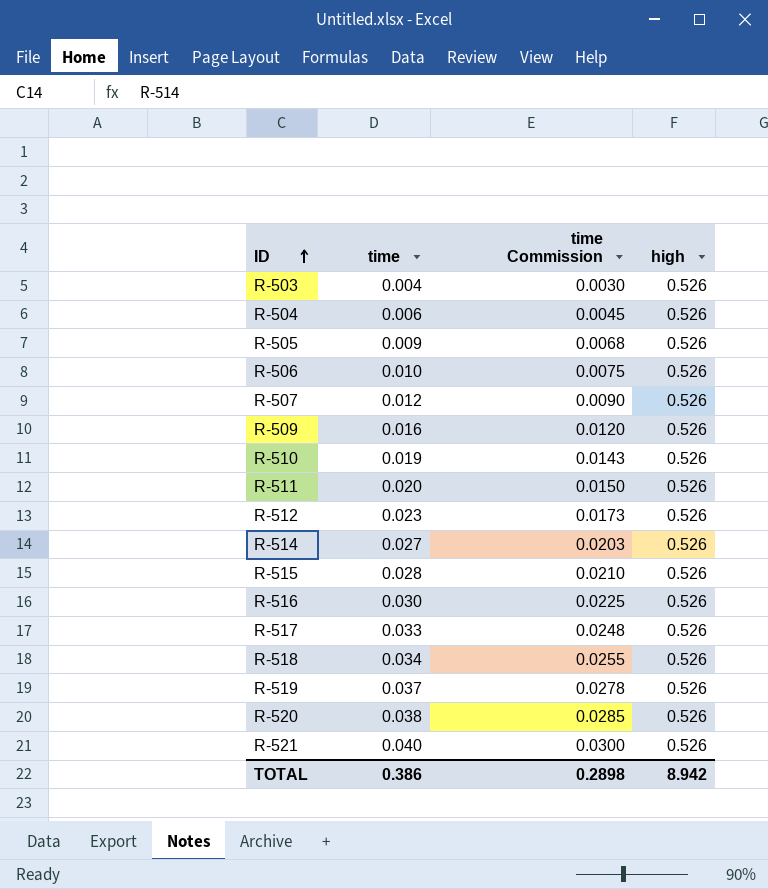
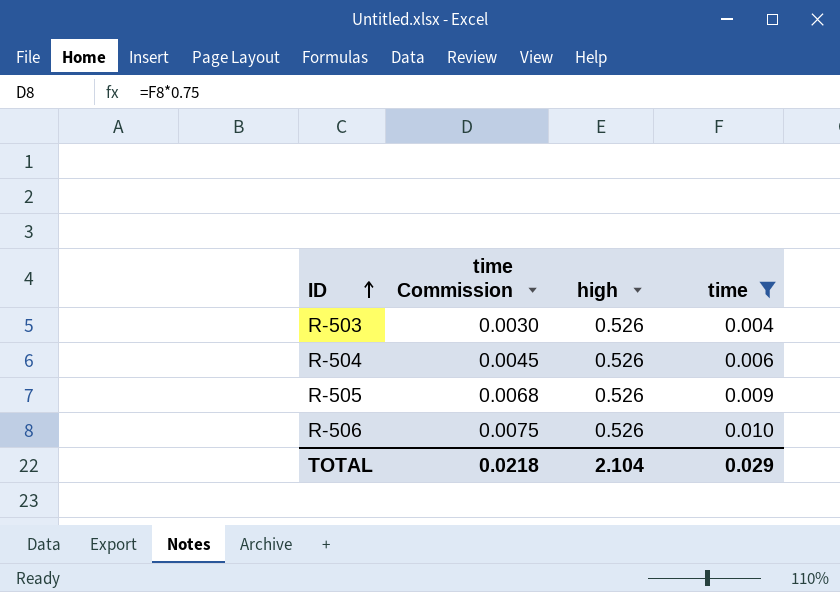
filter: none -> time <= 0.010
column time | position: 2 -> 4
TOTAL | time Commission: 0.2898 -> 0.0218
TOTAL | high: 8.942 -> 2.104
TOTAL | time: 0.386 -> 0.029

